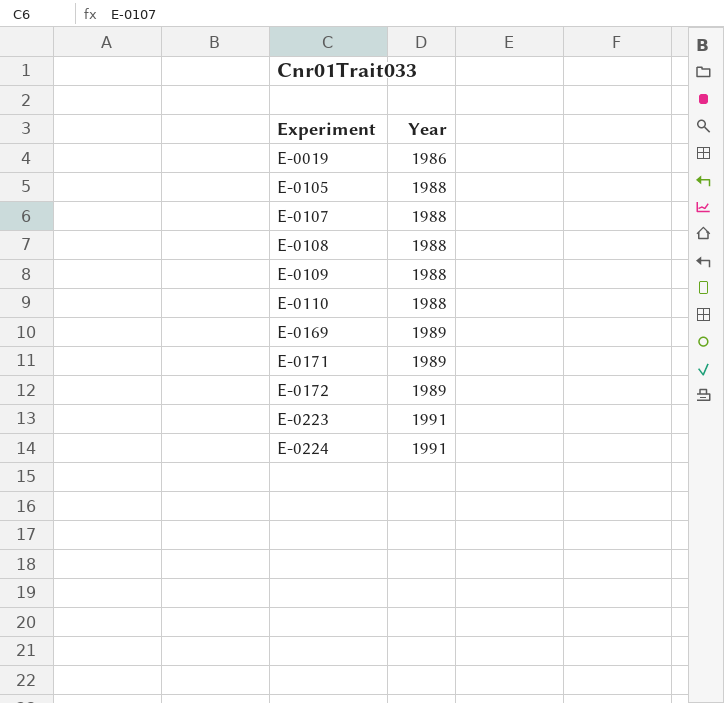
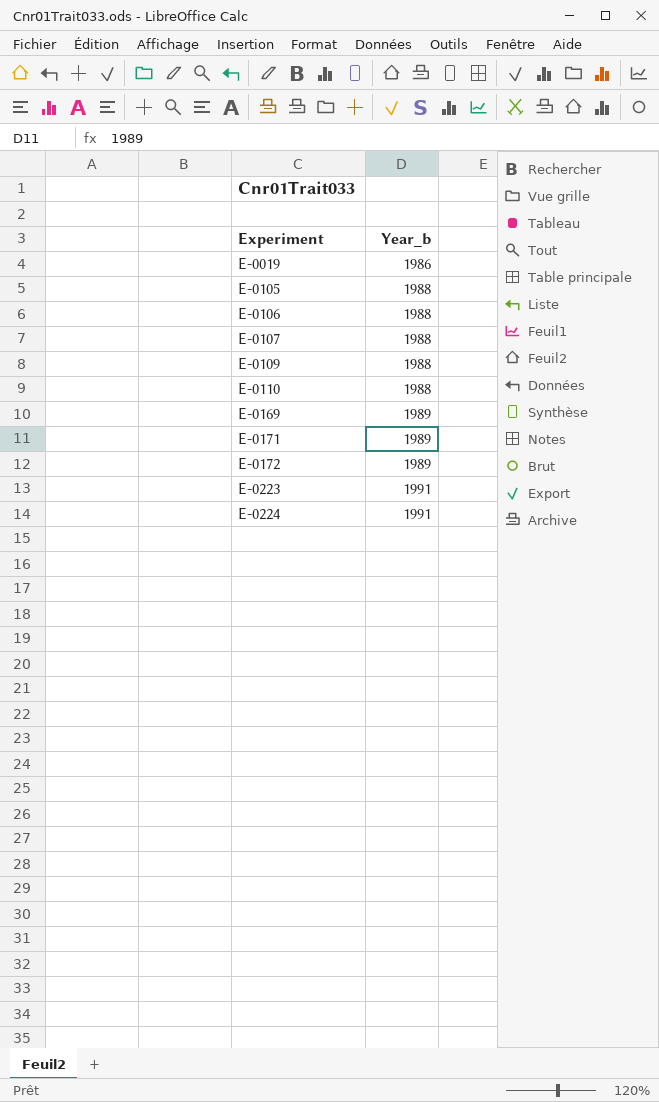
column name: Year -> Year_b
row E-0108: 1988 -> none
row E-0106: none -> 1988

